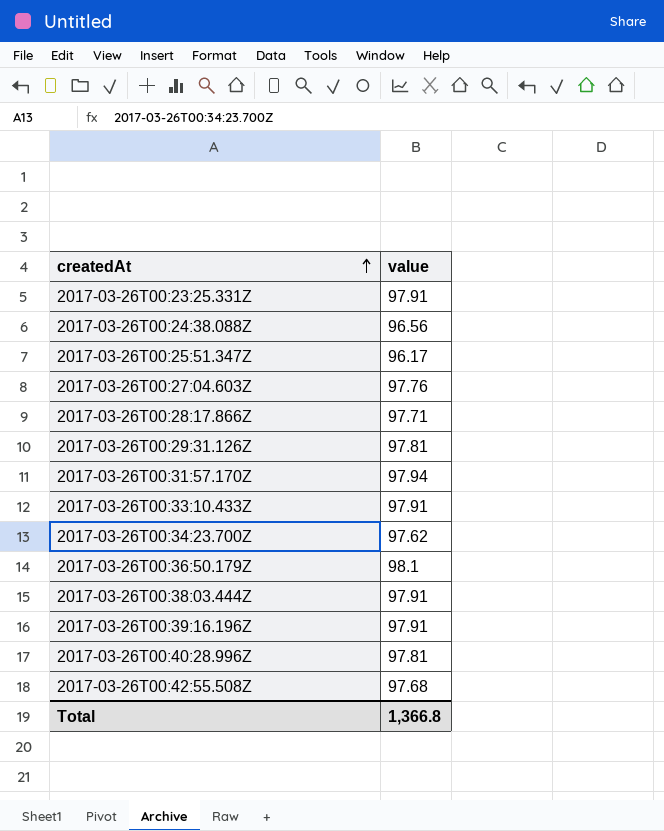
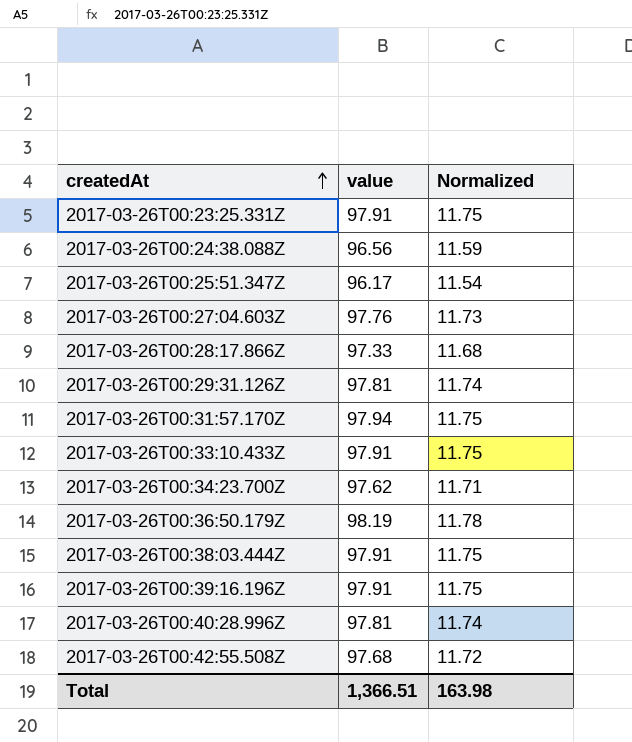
column Normalized | formula: none -> [value] * 0.12
2017-03-26T00:28:17.866Z | value: 97.71 -> 97.33
2017-03-26T00:36:50.179Z | value: 98.1 -> 98.19
Total | value: 1,366.8 -> 1,366.51

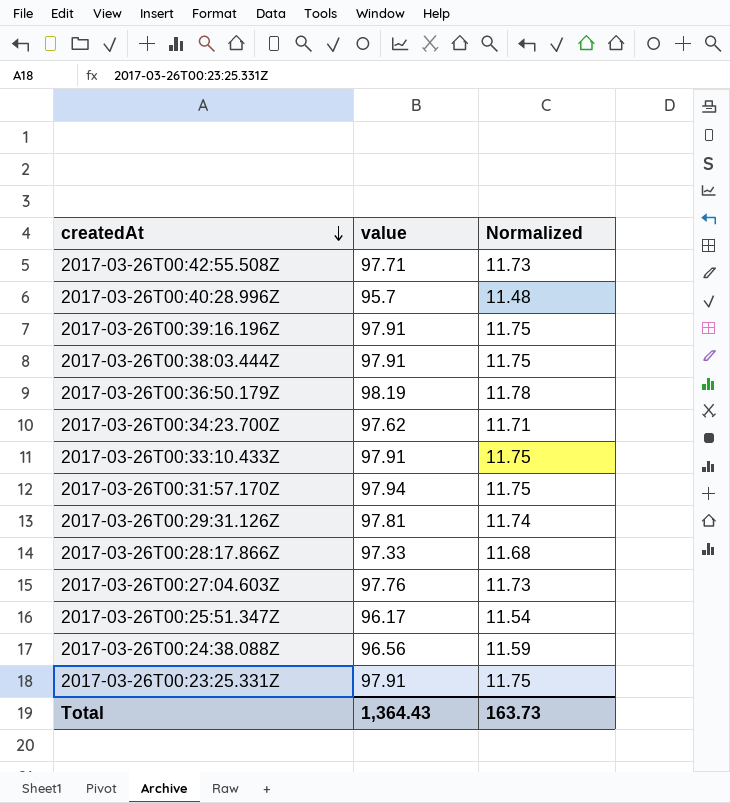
row order: createdAt ascending -> createdAt descending
2017-03-26T00:42:55.508Z | value: 97.68 -> 97.71
2017-03-26T00:42:55.508Z | Normalized: 11.72 -> 11.73
2017-03-26T00:40:28.996Z | value: 97.81 -> 95.7
2017-03-26T00:40:28.996Z | Normalized: 11.74 -> 11.48
Total | value: 1,366.51 -> 1,364.43
Total | Normalized: 163.98 -> 163.73

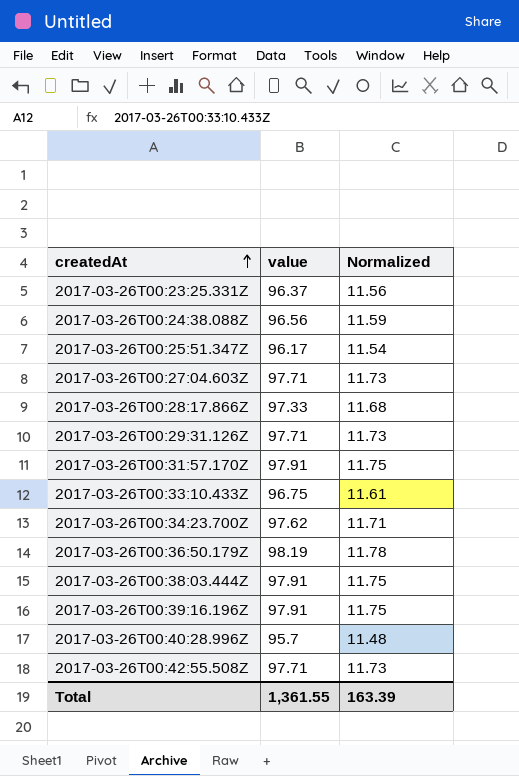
row order: createdAt descending -> createdAt ascending
2017-03-26T00:23:25.331Z | value: 97.91 -> 96.37
2017-03-26T00:23:25.331Z | Normalized: 11.75 -> 11.56
2017-03-26T00:27:04.603Z | value: 97.76 -> 97.71
2017-03-26T00:29:31.126Z | value: 97.81 -> 97.71
2017-03-26T00:29:31.126Z | Normalized: 11.74 -> 11.73
2017-03-26T00:31:57.170Z | value: 97.94 -> 97.91
2017-03-26T00:33:10.433Z | value: 97.91 -> 96.75
2017-03-26T00:33:10.433Z | Normalized: 11.75 -> 11.61
Total | value: 1,364.43 -> 1,361.55
Total | Normalized: 163.73 -> 163.39

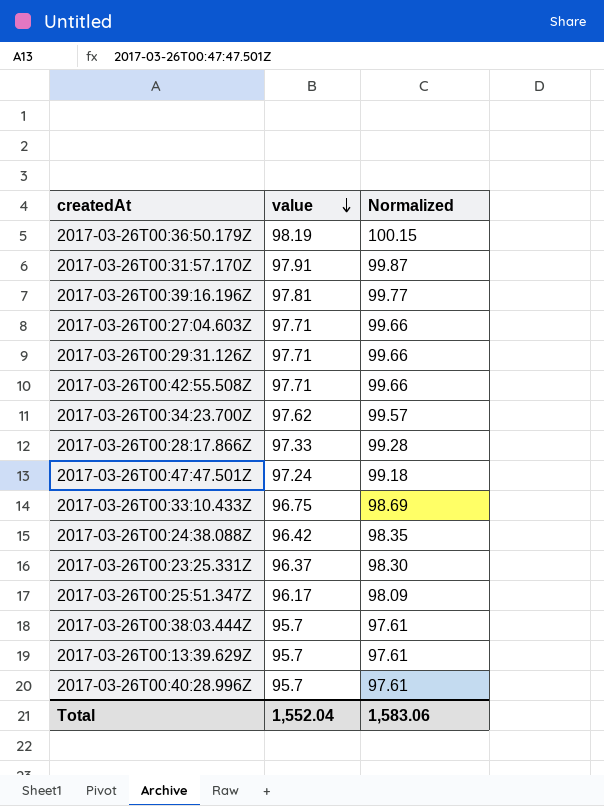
row order: createdAt ascending -> value descending
column Normalized | formula: [value] * 0.12 -> [value] * 1.02
2017-03-26T00:39:16.196Z | value: 97.91 -> 97.81
row 2017-03-26T00:47:47.501Z: none -> 97.24 | 99.18
2017-03-26T00:24:38.088Z | value: 96.56 -> 96.42
2017-03-26T00:38:03.444Z | value: 97.91 -> 95.7
row 2017-03-26T00:13:39.629Z: none -> 95.7 | 97.61
Total | value: 1,361.55 -> 1,552.04
Total | Normalized: 163.39 -> 1,583.06

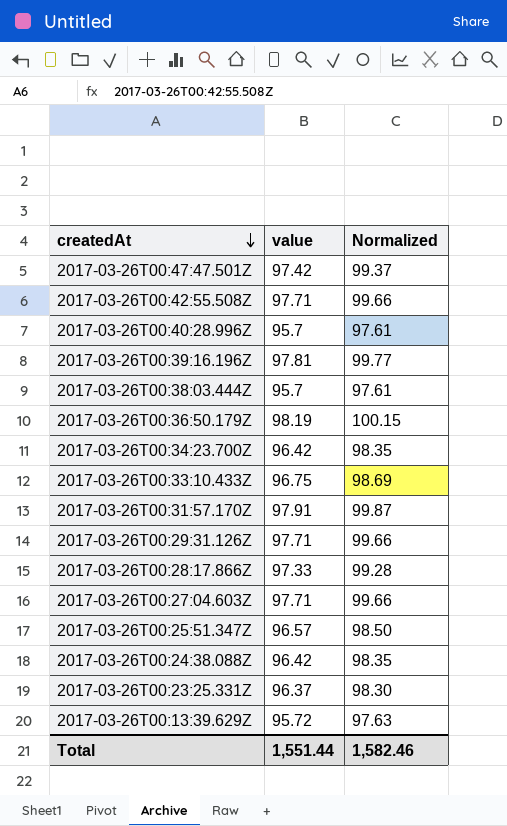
row order: value descending -> createdAt descending
2017-03-26T00:47:47.501Z | value: 97.24 -> 97.42
2017-03-26T00:47:47.501Z | Normalized: 99.18 -> 99.37
2017-03-26T00:34:23.700Z | value: 97.62 -> 96.42
2017-03-26T00:34:23.700Z | Normalized: 99.57 -> 98.35
2017-03-26T00:25:51.347Z | value: 96.17 -> 96.57
2017-03-26T00:25:51.347Z | Normalized: 98.09 -> 98.50
2017-03-26T00:13:39.629Z | value: 95.7 -> 95.72
2017-03-26T00:13:39.629Z | Normalized: 97.61 -> 97.63
Total | value: 1,552.04 -> 1,551.44
Total | Normalized: 1,583.06 -> 1,582.46

